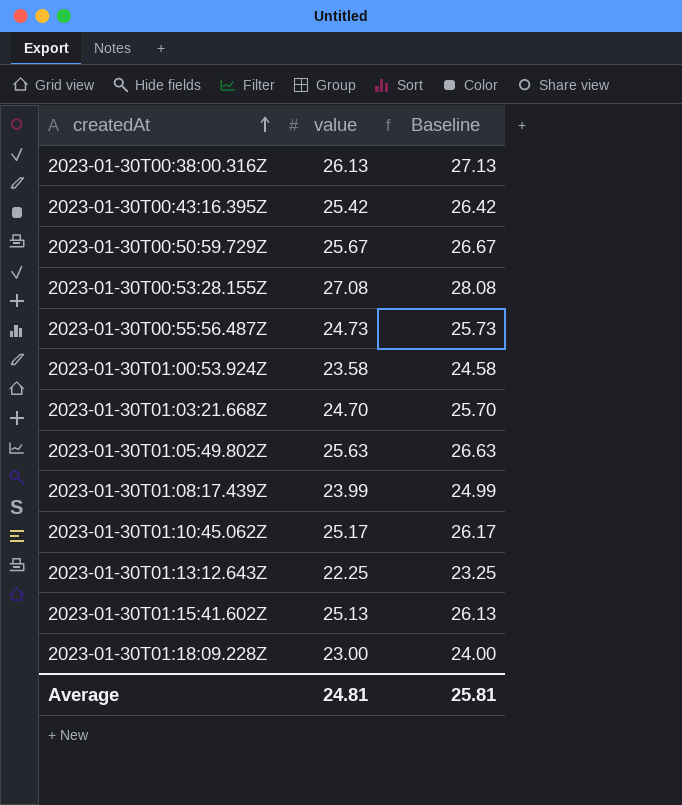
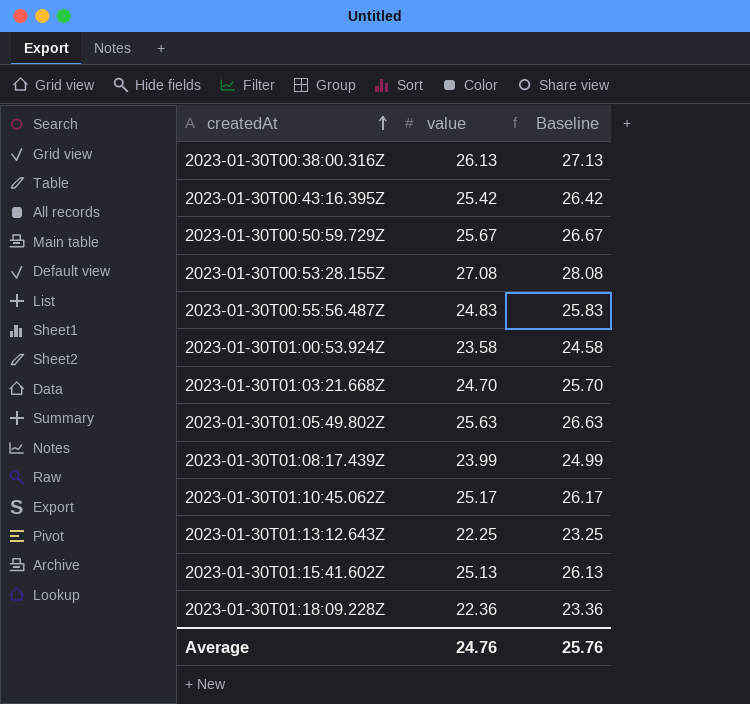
2023-01-30T00:55:56.487Z | value: 24.73 -> 24.83
2023-01-30T00:55:56.487Z | Baseline: 25.73 -> 25.83
2023-01-30T01:18:09.228Z | value: 23.00 -> 22.36
2023-01-30T01:18:09.228Z | Baseline: 24.00 -> 23.36
Average | value: 24.81 -> 24.76
Average | Baseline: 25.81 -> 25.76

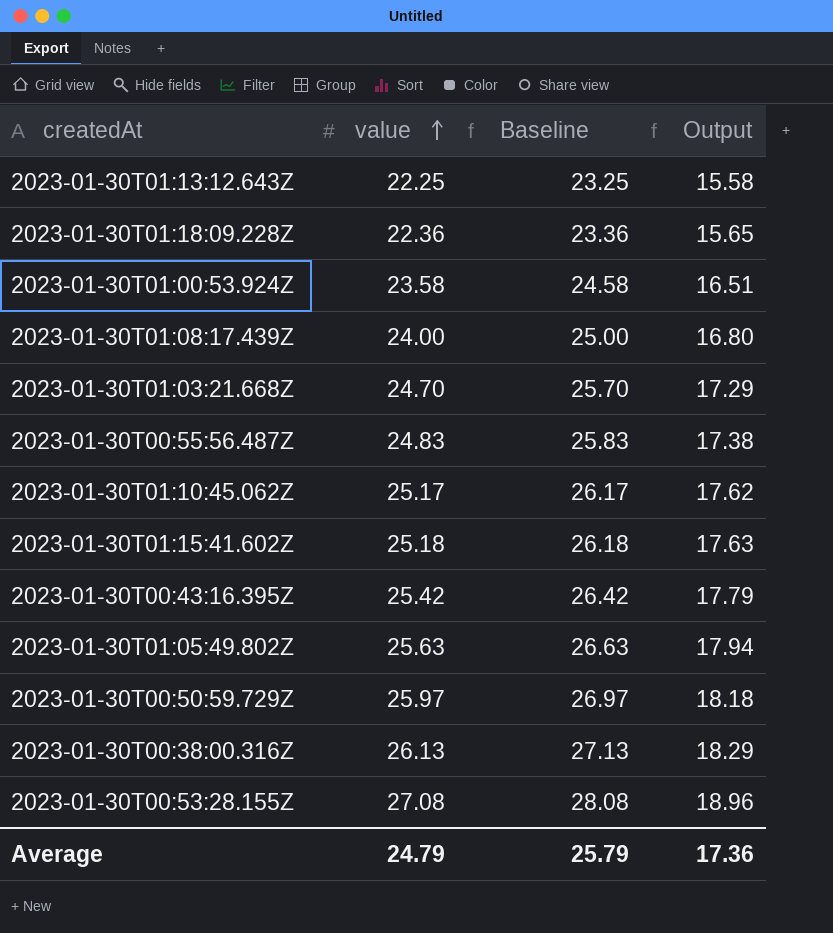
row order: createdAt ascending -> value ascending
column Output | formula: none -> [value] * 0.7
2023-01-30T01:08:17.439Z | value: 23.99 -> 24.00
2023-01-30T01:08:17.439Z | Baseline: 24.99 -> 25.00
2023-01-30T01:15:41.602Z | value: 25.13 -> 25.18
2023-01-30T01:15:41.602Z | Baseline: 26.13 -> 26.18
2023-01-30T00:50:59.729Z | value: 25.67 -> 25.97
2023-01-30T00:50:59.729Z | Baseline: 26.67 -> 26.97
Average | value: 24.76 -> 24.79
Average | Baseline: 25.76 -> 25.79

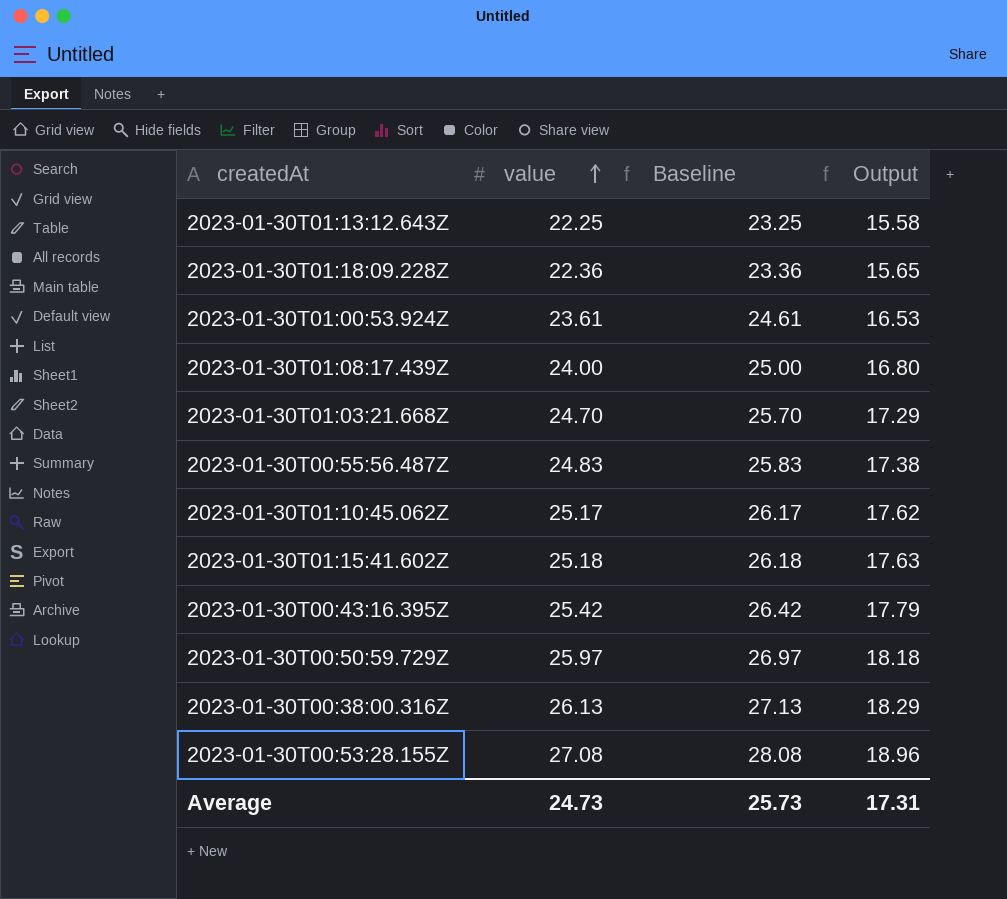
row 2023-01-30T01:05:49.802Z: 25.63 | 26.63 | 17.94 -> none
2023-01-30T01:00:53.924Z | value: 23.58 -> 23.61
2023-01-30T01:00:53.924Z | Baseline: 24.58 -> 24.61
2023-01-30T01:00:53.924Z | Output: 16.51 -> 16.53
Average | value: 24.79 -> 24.73
Average | Baseline: 25.79 -> 25.73
Average | Output: 17.36 -> 17.31

